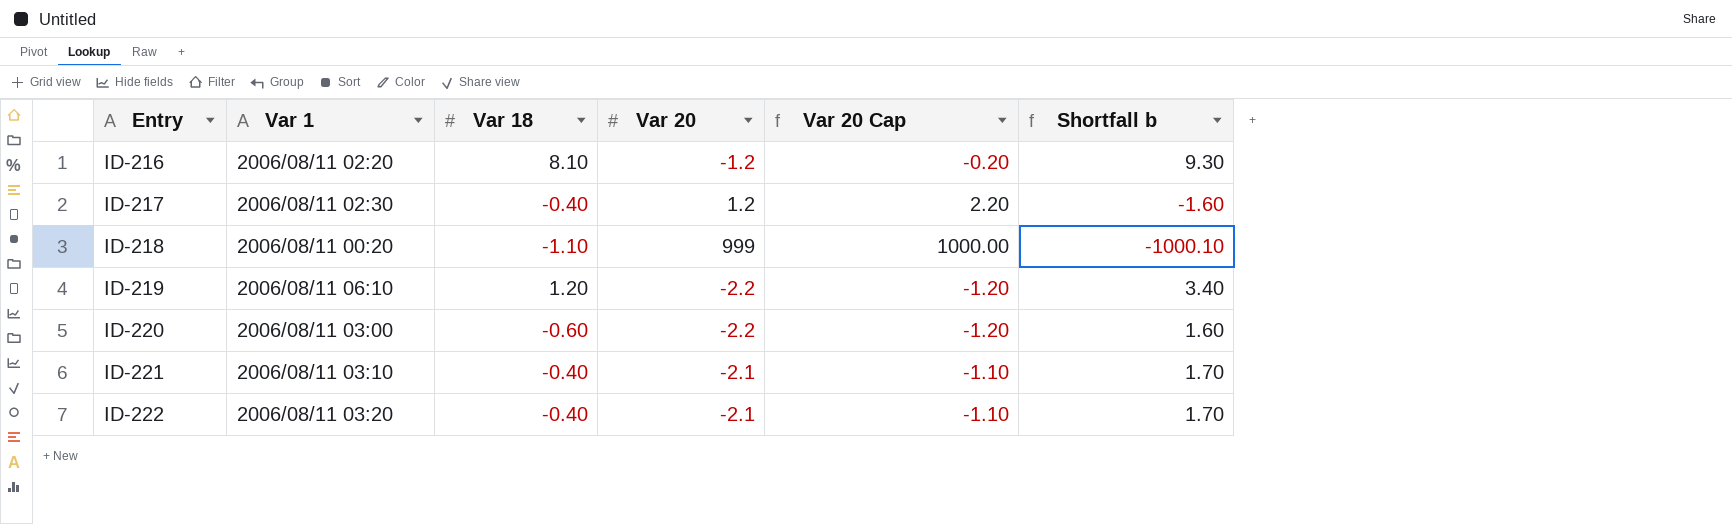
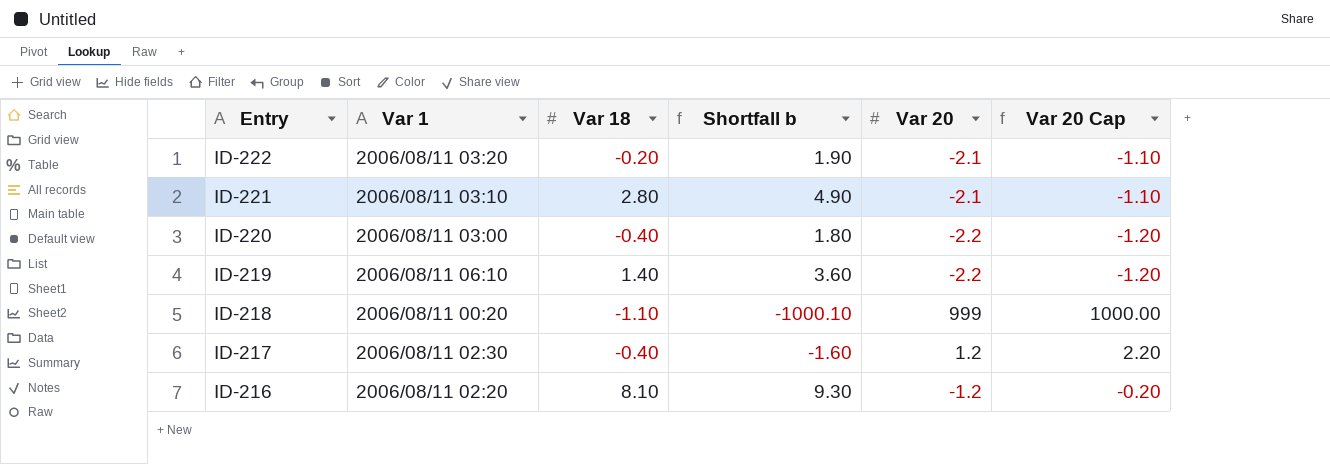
row order: Entry ascending -> Entry descending
column Shortfall b | position: 6 -> 4
ID-222 | Var 18: -0.40 -> -0.20
ID-222 | Shortfall b: 1.70 -> 1.90
ID-221 | Var 18: -0.40 -> 2.80
ID-221 | Shortfall b: 1.70 -> 4.90
ID-220 | Var 18: -0.60 -> -0.40
ID-220 | Shortfall b: 1.60 -> 1.80
ID-219 | Var 18: 1.20 -> 1.40
ID-219 | Shortfall b: 3.40 -> 3.60

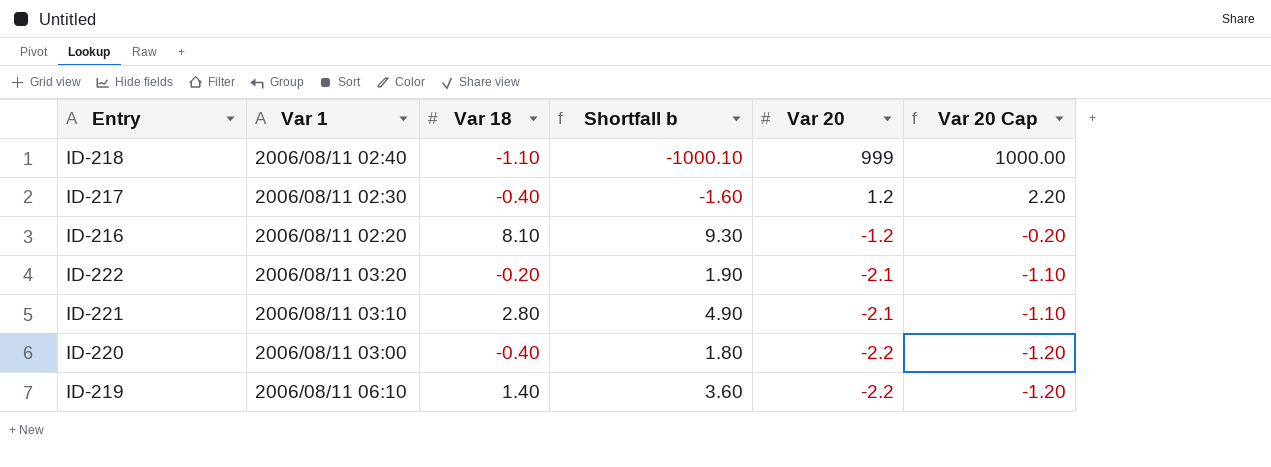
row order: Entry descending -> Var 20 descending
ID-218 | Var 1: 2006/08/11 00:20 -> 2006/08/11 02:40

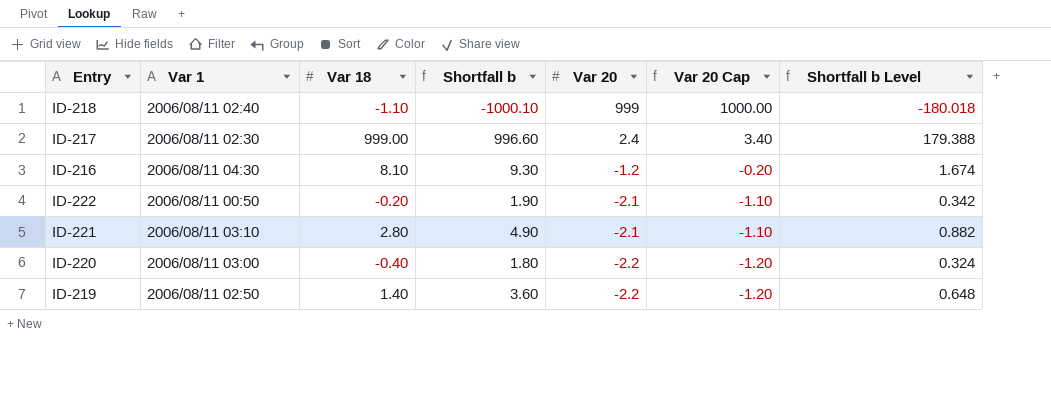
column Shortfall b Level | formula: none -> [Shortfall b] * 0.18
ID-217 | Var 18: -0.40 -> 999.00
ID-217 | Shortfall b: -1.60 -> 996.60
ID-217 | Var 20: 1.2 -> 2.4
ID-217 | Var 20 Cap: 2.20 -> 3.40
ID-216 | Var 1: 2006/08/11 02:20 -> 2006/08/11 04:30
ID-222 | Var 1: 2006/08/11 03:20 -> 2006/08/11 00:50
ID-219 | Var 1: 2006/08/11 06:10 -> 2006/08/11 02:50

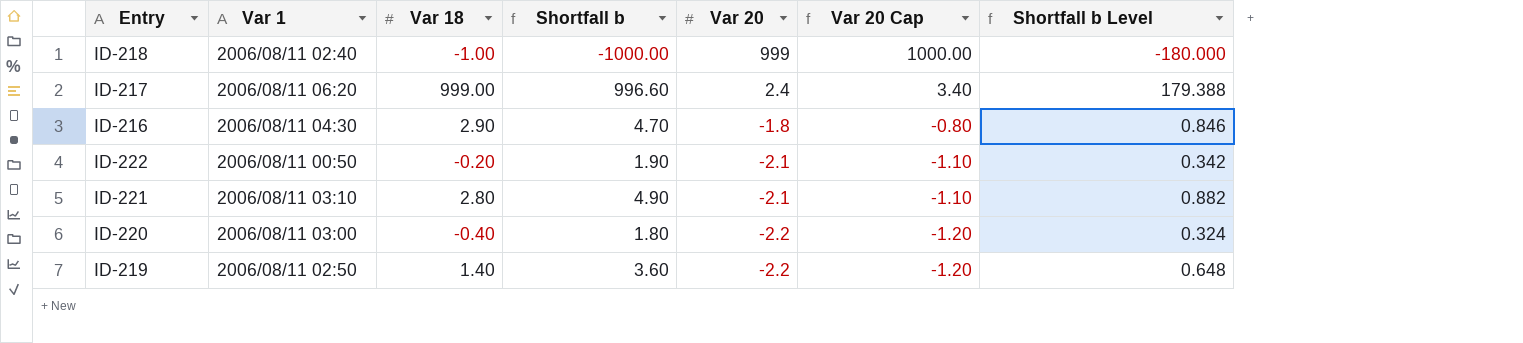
ID-218 | Var 18: -1.10 -> -1.00
ID-218 | Shortfall b: -1000.10 -> -1000.00
ID-218 | Shortfall b Level: -180.018 -> -180.000
ID-217 | Var 1: 2006/08/11 02:30 -> 2006/08/11 06:20
ID-216 | Var 18: 8.10 -> 2.90
ID-216 | Shortfall b: 9.30 -> 4.70
ID-216 | Var 20: -1.2 -> -1.8
ID-216 | Var 20 Cap: -0.20 -> -0.80
ID-216 | Shortfall b Level: 1.674 -> 0.846

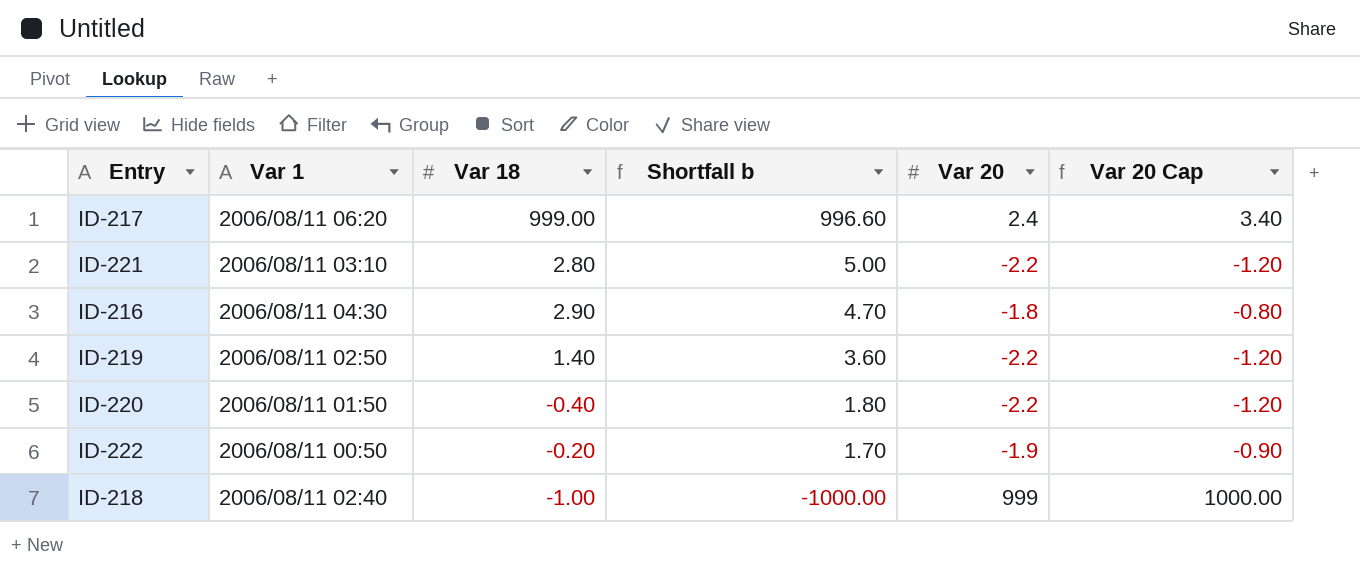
row order: Var 20 descending -> Shortfall b descending
column Shortfall b Level | formula: [Shortfall b] * 0.18 -> none
ID-221 | Shortfall b: 4.90 -> 5.00
ID-221 | Var 20: -2.1 -> -2.2
ID-221 | Var 20 Cap: -1.10 -> -1.20
ID-220 | Var 1: 2006/08/11 03:00 -> 2006/08/11 01:50
ID-222 | Shortfall b: 1.90 -> 1.70
ID-222 | Var 20: -2.1 -> -1.9
ID-222 | Var 20 Cap: -1.10 -> -0.90

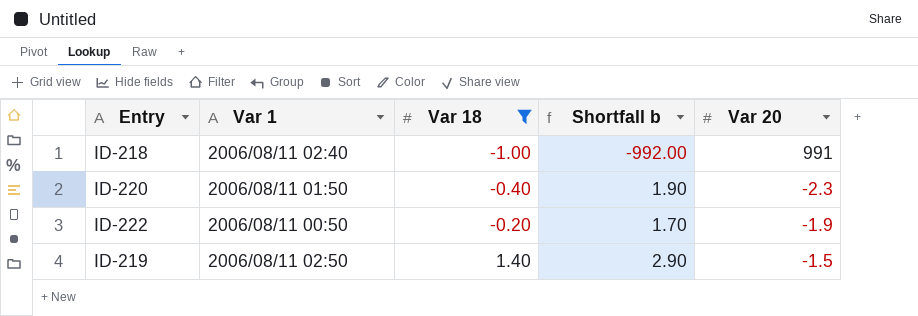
filter: none -> Var 18 <= 1.40
row order: Shortfall b descending -> Var 18 ascending
column Var 20 Cap | formula: [Var 20] + 1 -> none
ID-218 | Shortfall b: -1000.00 -> -992.00
ID-218 | Var 20: 999 -> 991
ID-220 | Shortfall b: 1.80 -> 1.90
ID-220 | Var 20: -2.2 -> -2.3
ID-219 | Shortfall b: 3.60 -> 2.90
ID-219 | Var 20: -2.2 -> -1.5

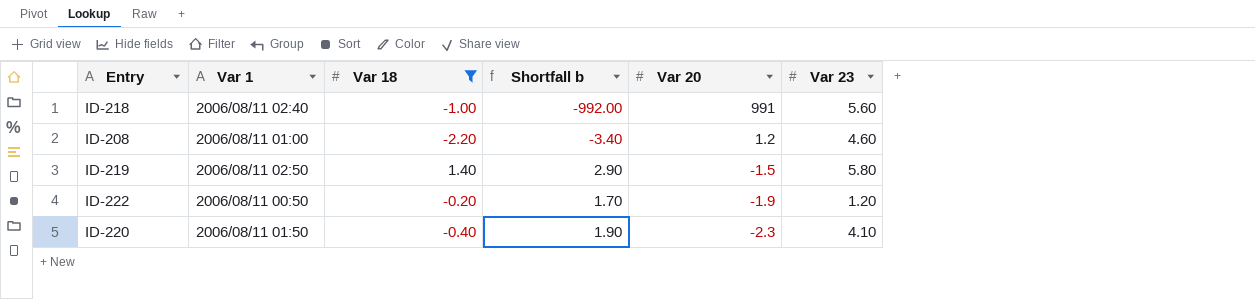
row order: Var 18 ascending -> Var 20 descending
column Var 23 | position: none -> 6
row ID-208: none -> 2006/08/11 01:00 | -2.20 | -3.40 | 1.2 | 4.60

